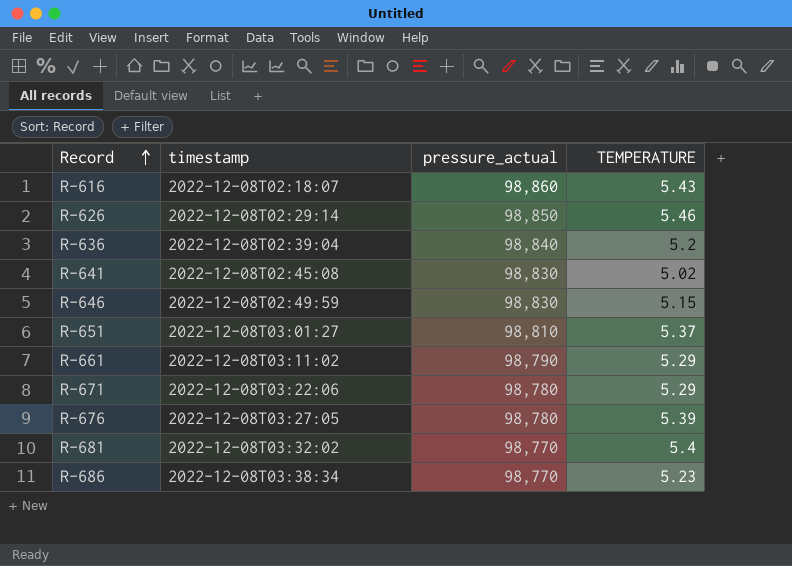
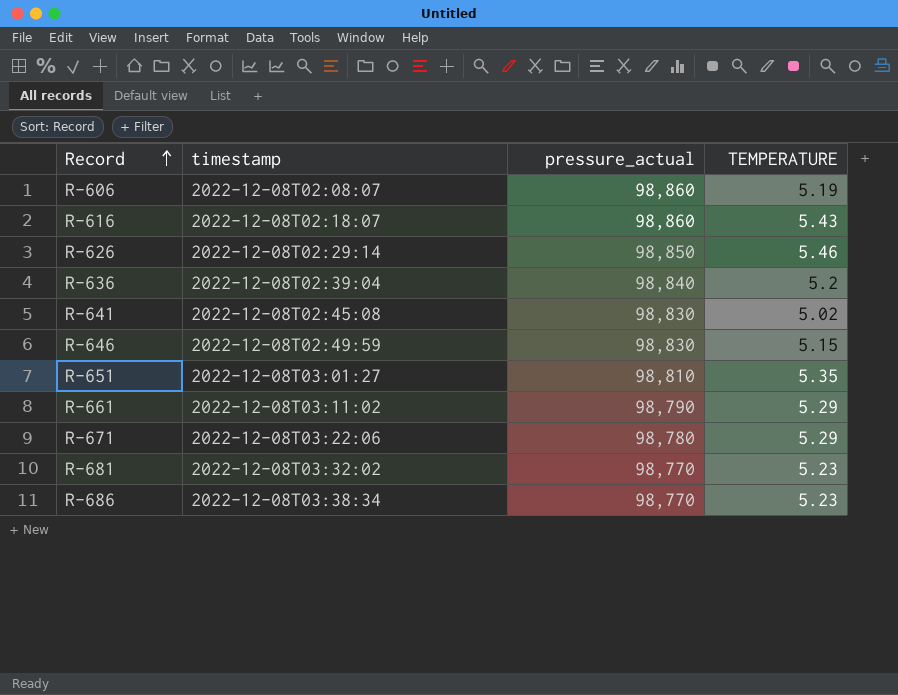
row R-676: 2022-12-08T03:27:05 | 98,780 | 5.39 -> none
row R-606: none -> 2022-12-08T02:08:07 | 98,860 | 5.19
R-651 | TEMPERATURE: 5.37 -> 5.35
R-681 | TEMPERATURE: 5.4 -> 5.23

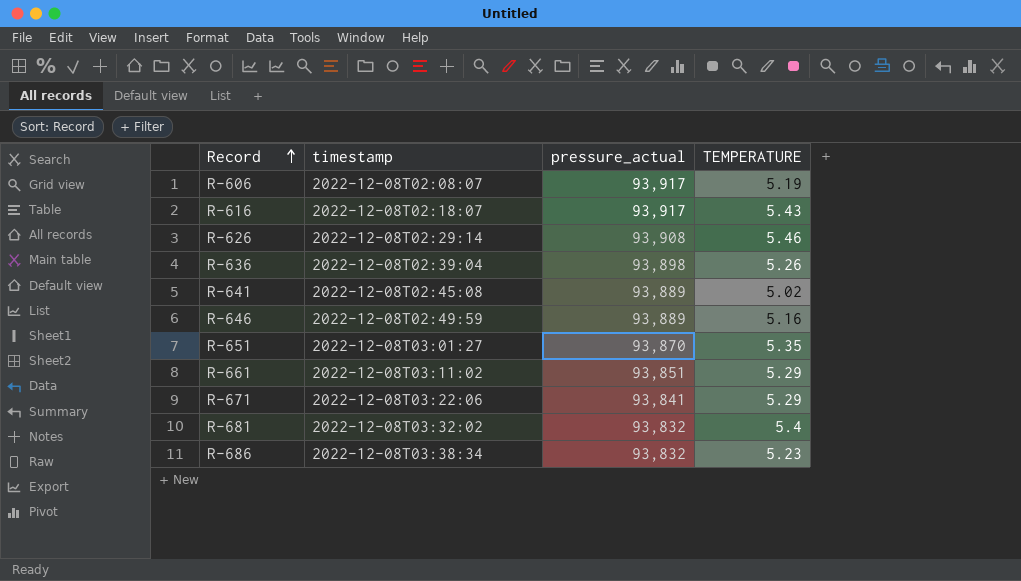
R-606 | pressure_actual: 98,860 -> 93,917
R-616 | pressure_actual: 98,860 -> 93,917
R-626 | pressure_actual: 98,850 -> 93,908
R-636 | pressure_actual: 98,840 -> 93,898
R-636 | TEMPERATURE: 5.2 -> 5.26
R-641 | pressure_actual: 98,830 -> 93,889
R-646 | pressure_actual: 98,830 -> 93,889
R-646 | TEMPERATURE: 5.15 -> 5.16
R-651 | pressure_actual: 98,810 -> 93,870
R-661 | pressure_actual: 98,790 -> 93,851
R-671 | pressure_actual: 98,780 -> 93,841
R-681 | pressure_actual: 98,770 -> 93,832
R-681 | TEMPERATURE: 5.23 -> 5.4
R-686 | pressure_actual: 98,770 -> 93,832

